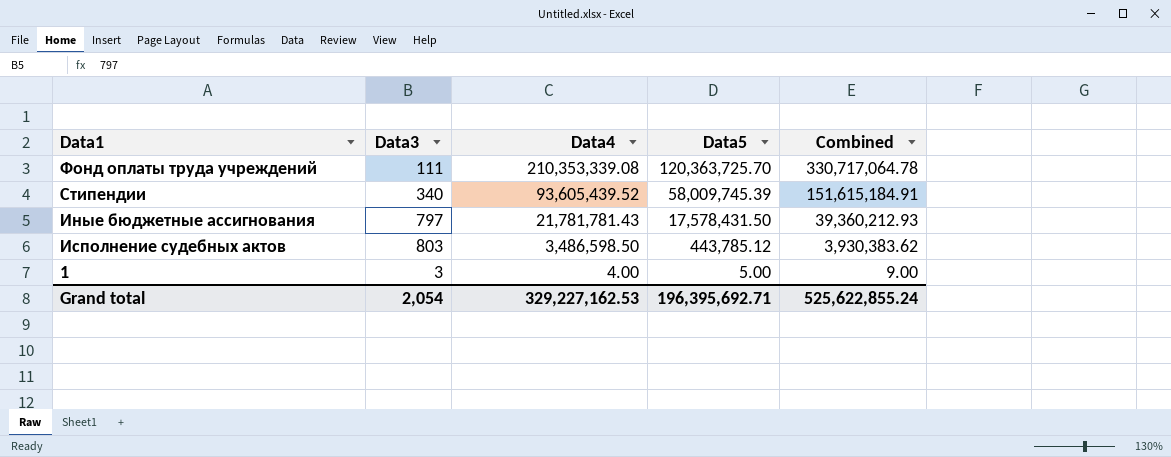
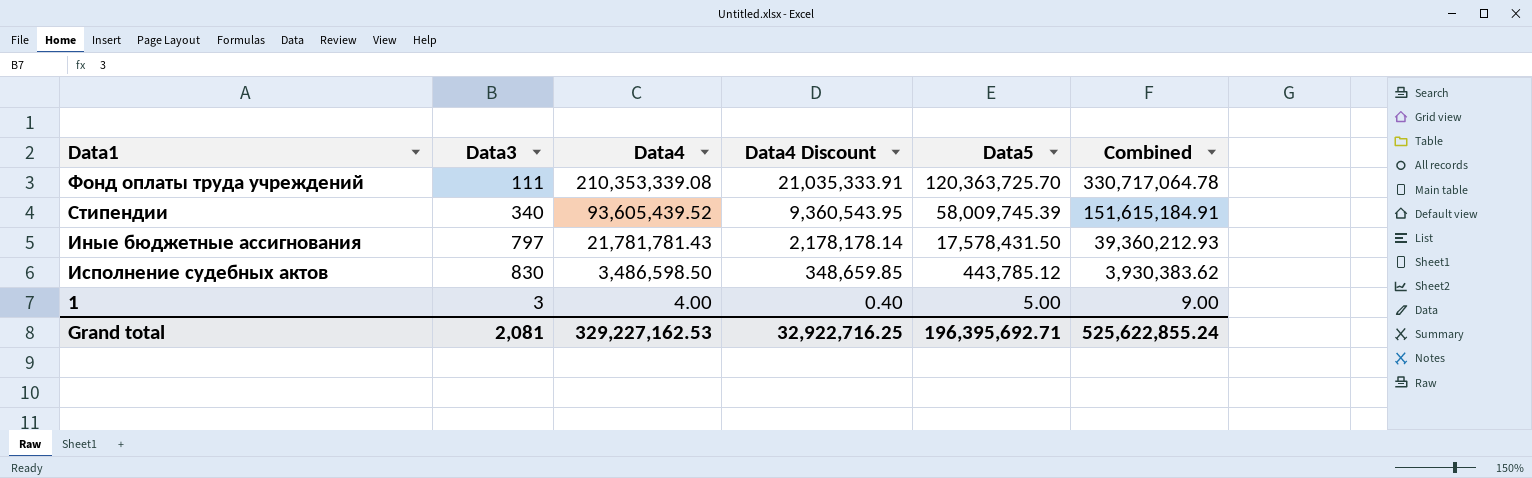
column Data4 Discount | formula: none -> [Data4] * 0.1
Исполнение судебных актов | Data3: 803 -> 830
Grand total | Data3: 2,054 -> 2,081

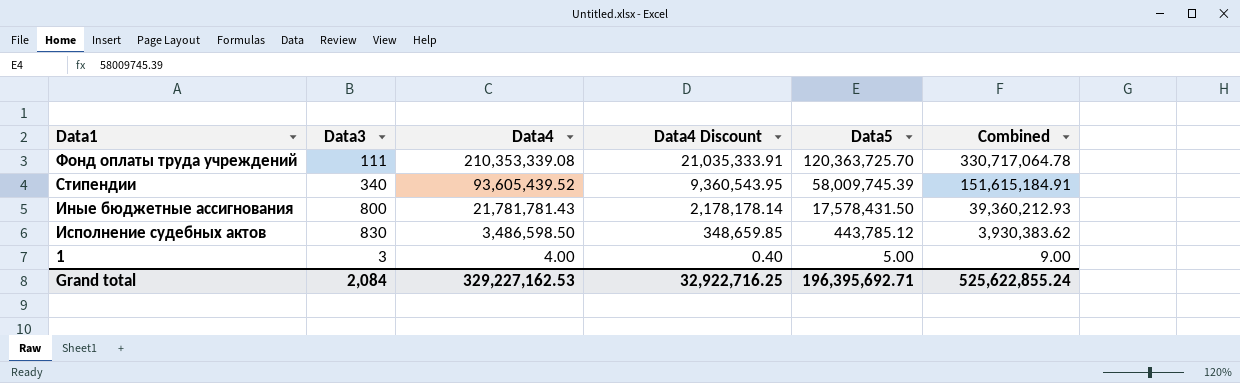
Иные бюджетные ассигнования | Data3: 797 -> 800
Grand total | Data3: 2,081 -> 2,084

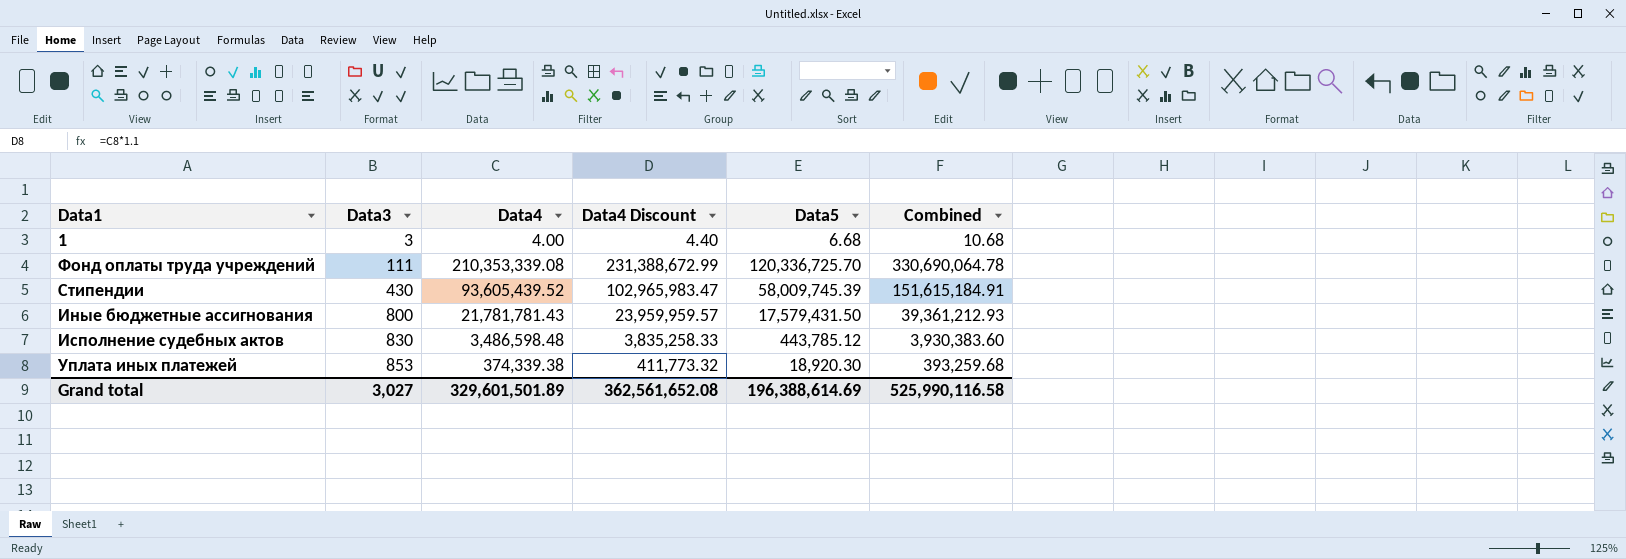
row order: Data4 descending -> Data3 ascending
column Data4 Discount | formula: [Data4] * 0.1 -> [Data4] * 1.1
1 | Data5: 5.00 -> 6.68
1 | Combined: 9.00 -> 10.68
Фонд оплаты труда учреждений | Data5: 120,363,725.70 -> 120,336,725.70
Фонд оплаты труда учреждений | Combined: 330,717,064.78 -> 330,690,064.78
Стипендии | Data3: 340 -> 430
Иные бюджетные ассигнования | Data5: 17,578,431.50 -> 17,579,431.50
Иные бюджетные ассигнования | Combined: 39,360,212.93 -> 39,361,212.93
Исполнение судебных актов | Data4: 3,486,598.50 -> 3,486,598.48
Исполнение судебных актов | Combined: 3,930,383.62 -> 3,930,383.60
row Уплата иных платежей: none -> 853 | 374,339.38 | 411,773.32 | 18,920.30 | 393,259.68
Grand total | Data3: 2,084 -> 3,027
Grand total | Data4: 329,227,162.53 -> 329,601,501.89
Grand total | Data4 Discount: 32,922,716.25 -> 362,561,652.08
Grand total | Data5: 196,395,692.71 -> 196,388,614.69
Grand total | Combined: 525,622,855.24 -> 525,990,116.58

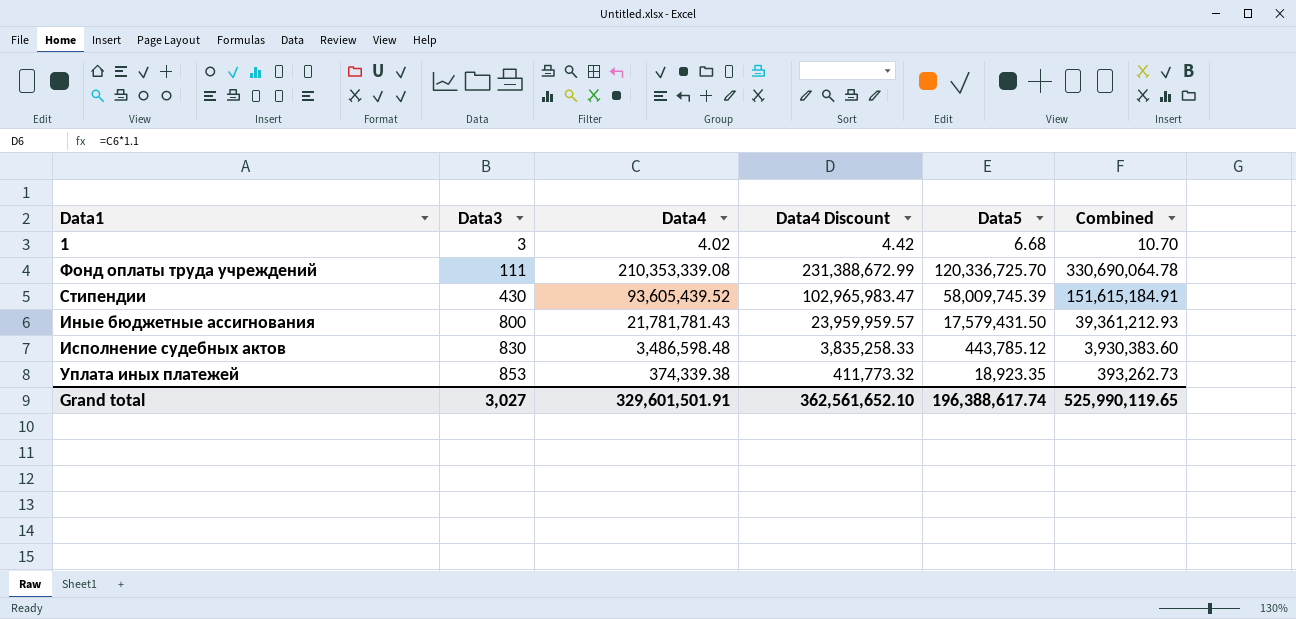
1 | Data4: 4.00 -> 4.02
1 | Data4 Discount: 4.40 -> 4.42
1 | Combined: 10.68 -> 10.70
Уплата иных платежей | Data5: 18,920.30 -> 18,923.35
Уплата иных платежей | Combined: 393,259.68 -> 393,262.73
Grand total | Data4: 329,601,501.89 -> 329,601,501.91
Grand total | Data4 Discount: 362,561,652.08 -> 362,561,652.10
Grand total | Data5: 196,388,614.69 -> 196,388,617.74
Grand total | Combined: 525,990,116.58 -> 525,990,119.65

